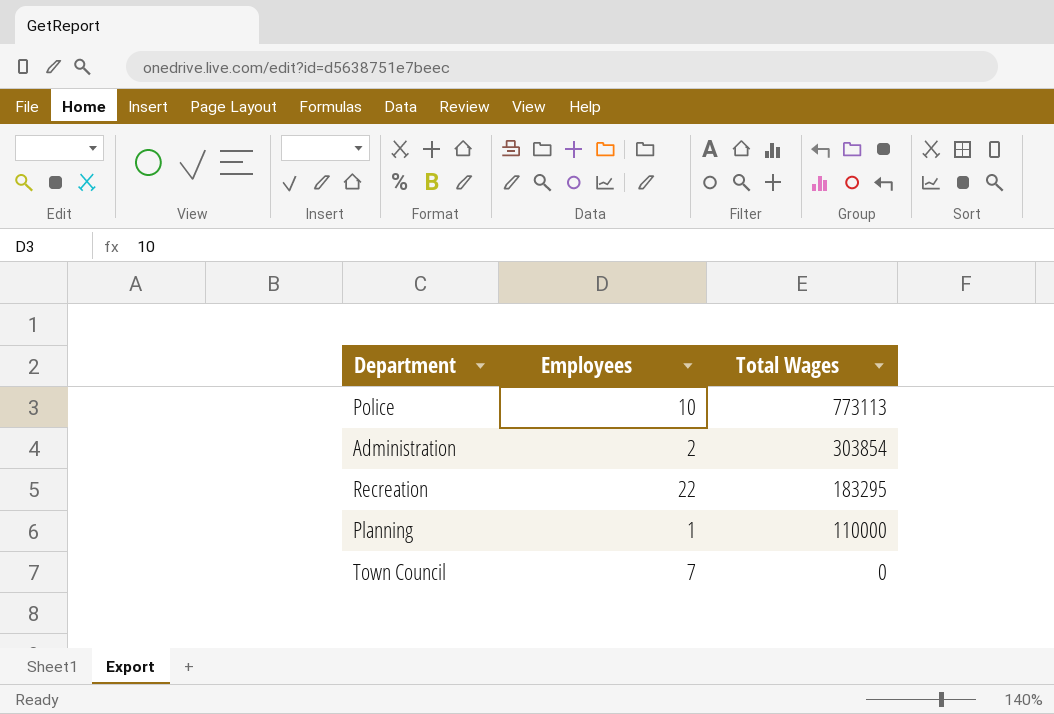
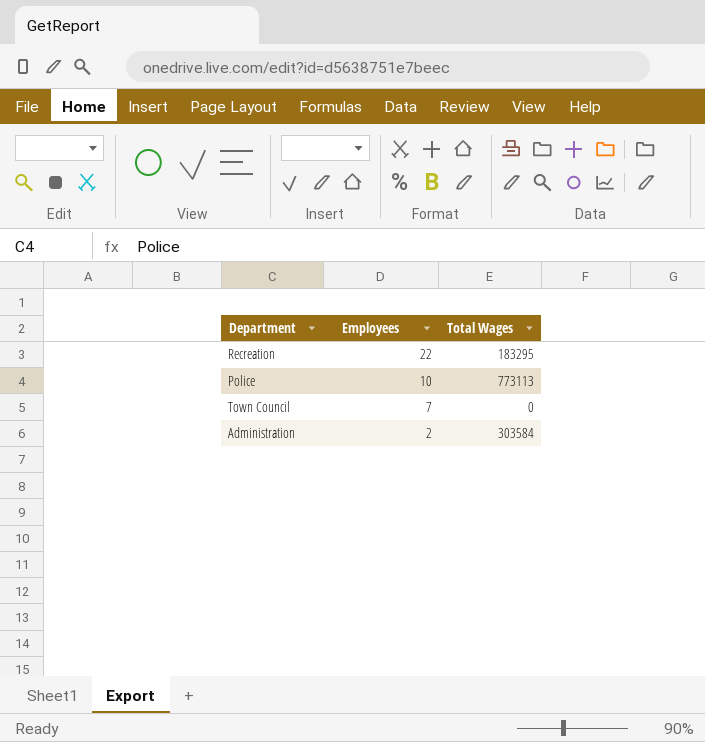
row order: Total Wages descending -> Employees descending
row Planning: 1 | 110000 -> none
Administration | Total Wages: 303854 -> 303584

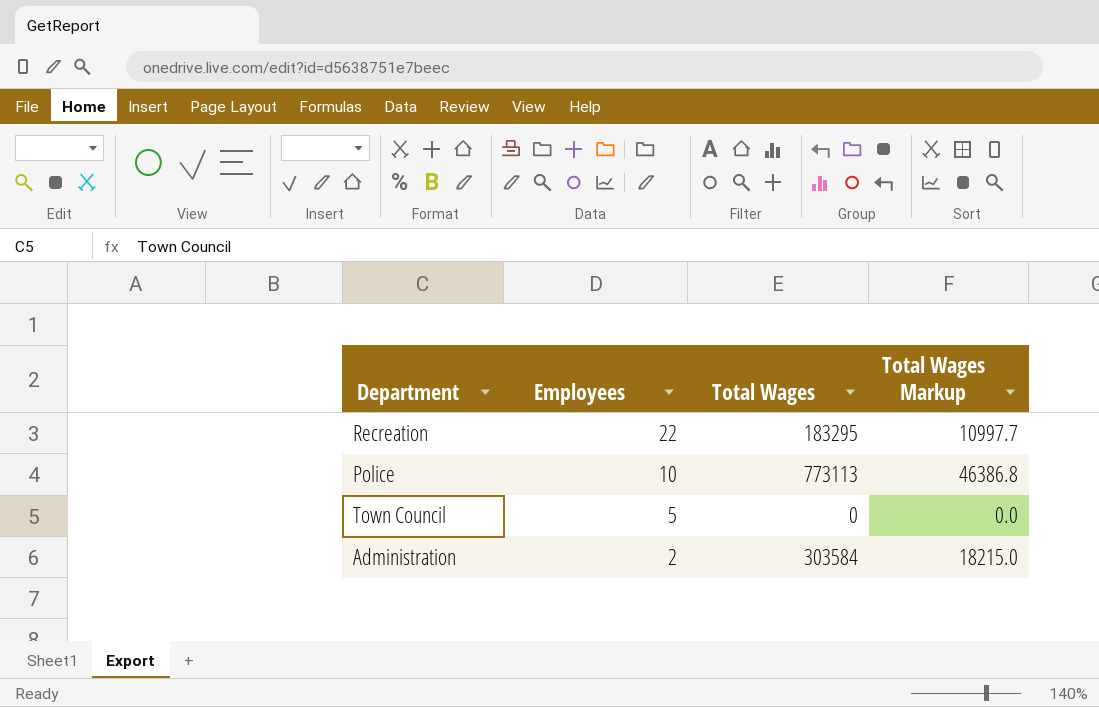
column Total Wages Markup | formula: none -> [Total Wages] * 0.06
Town Council | Employees: 7 -> 5

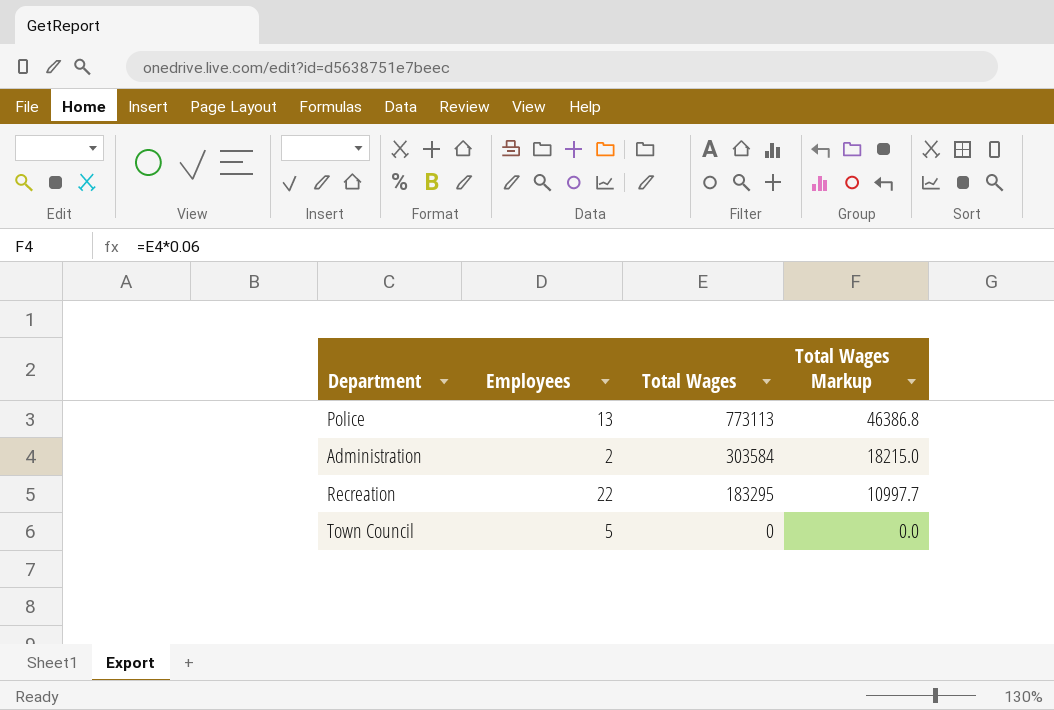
row order: Employees descending -> Total Wages descending
Police | Employees: 10 -> 13

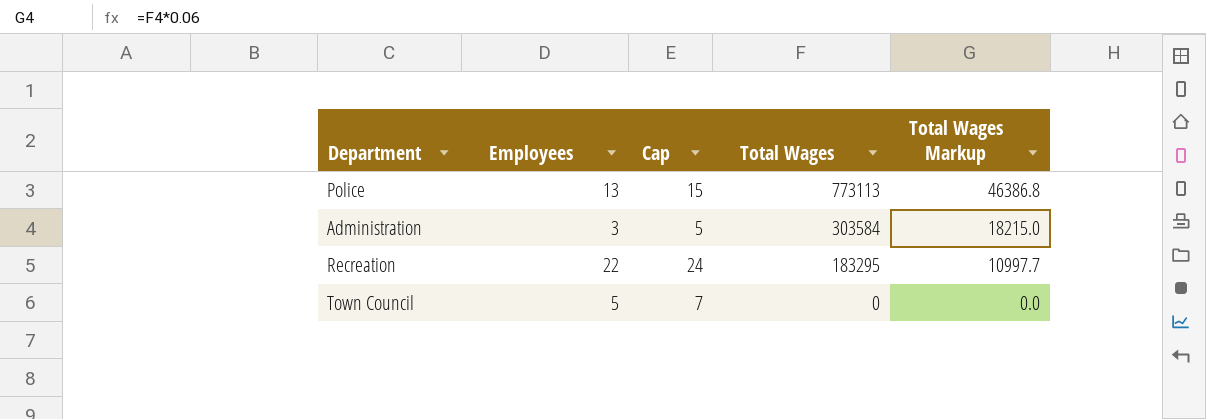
column Cap | formula: none -> [Employees] + 2
Administration | Employees: 2 -> 3

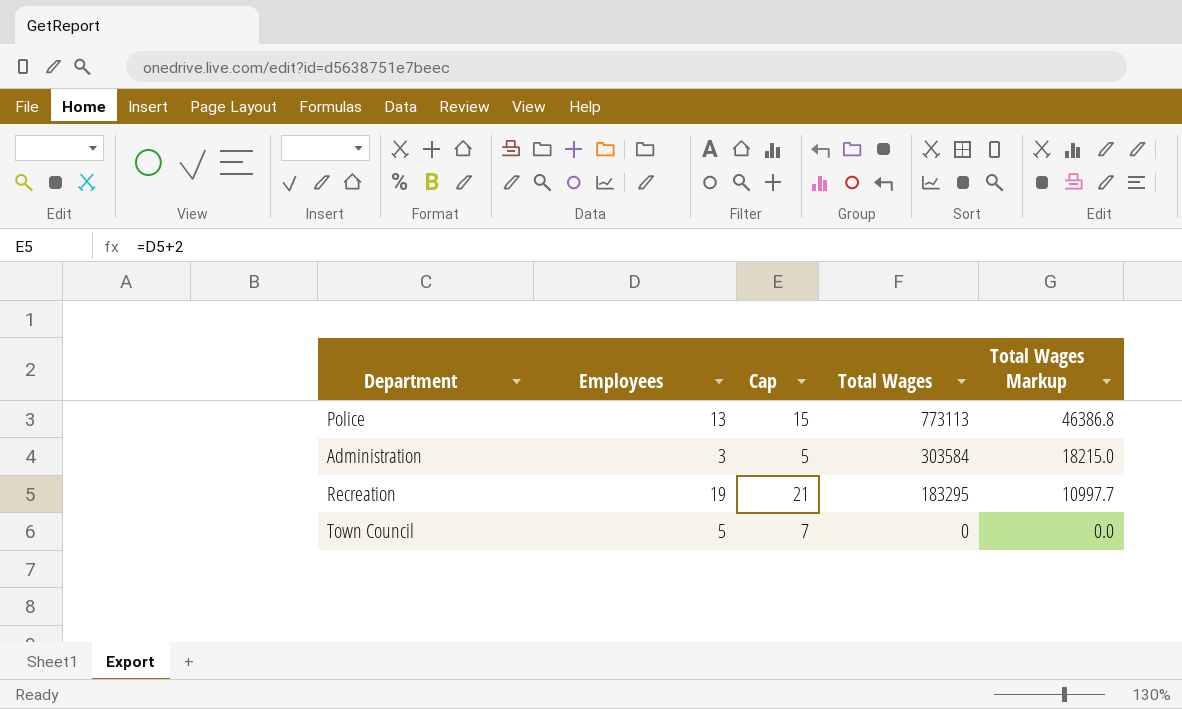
Recreation | Employees: 22 -> 19
Recreation | Cap: 24 -> 21

